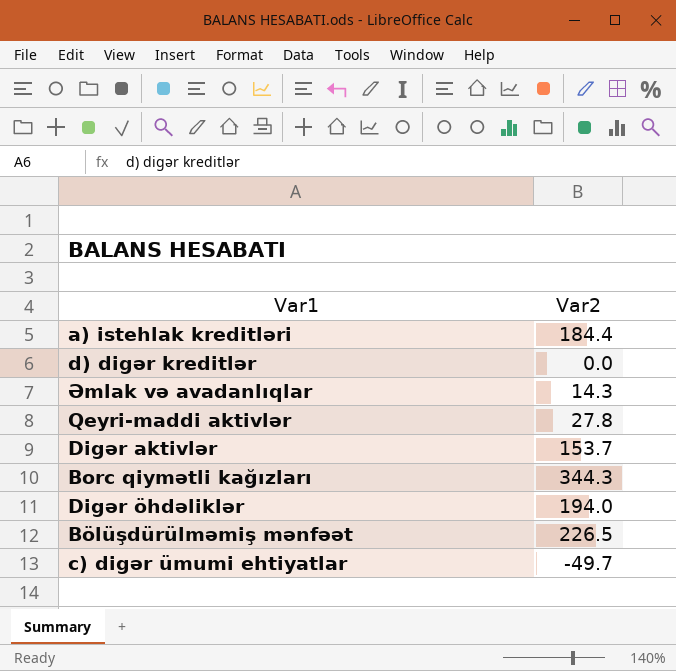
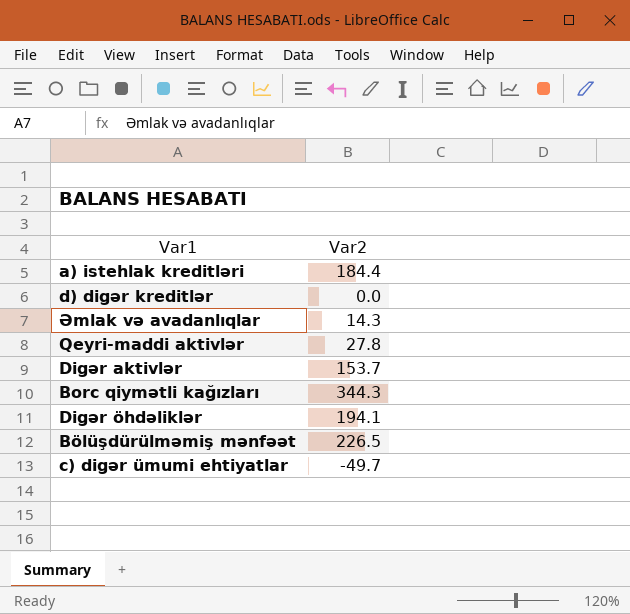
Digər öhdəliklər | Var2: 194.0 -> 194.1

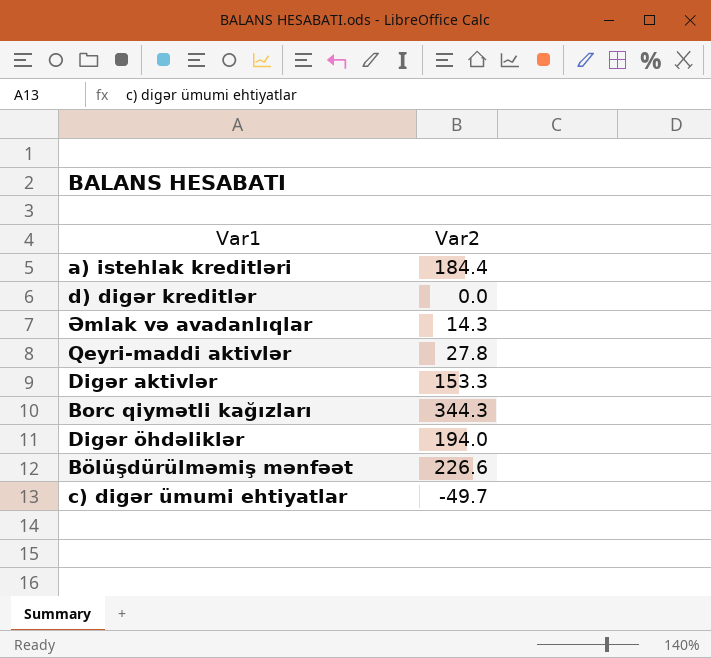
Digər aktivlər | Var2: 153.7 -> 153.3
Digər öhdəliklər | Var2: 194.1 -> 194.0
Bölüşdürülməmiş mənfəət | Var2: 226.5 -> 226.6

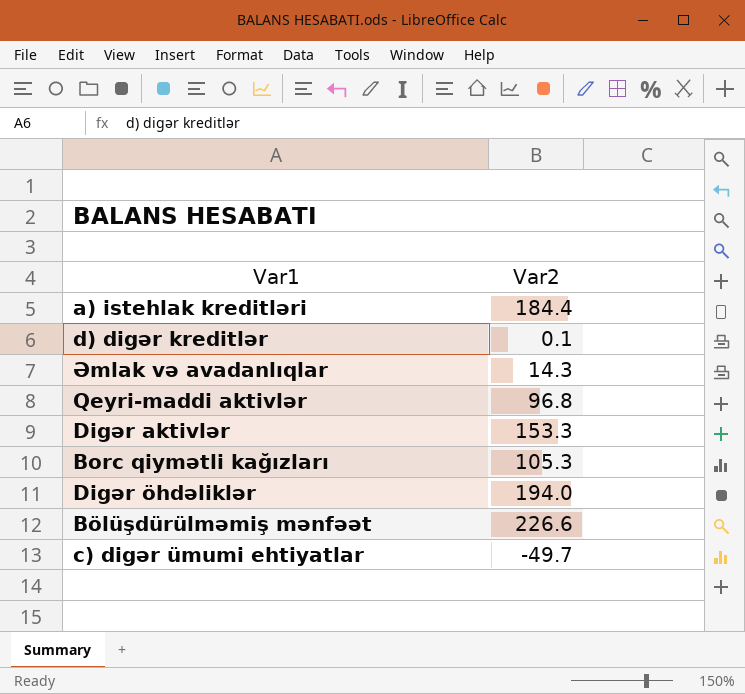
d) digər kreditlər | Var2: 0.0 -> 0.1
Qeyri-maddi aktivlər | Var2: 27.8 -> 96.8
Borc qiymətli kağızları | Var2: 344.3 -> 105.3

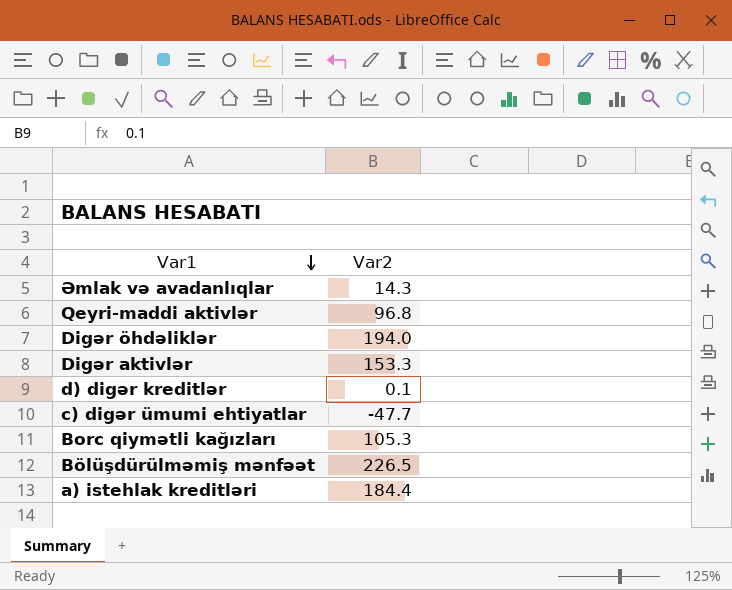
row order: none -> Var1 descending
c) digər ümumi ehtiyatlar | Var2: -49.7 -> -47.7
Bölüşdürülməmiş mənfəət | Var2: 226.6 -> 226.5

